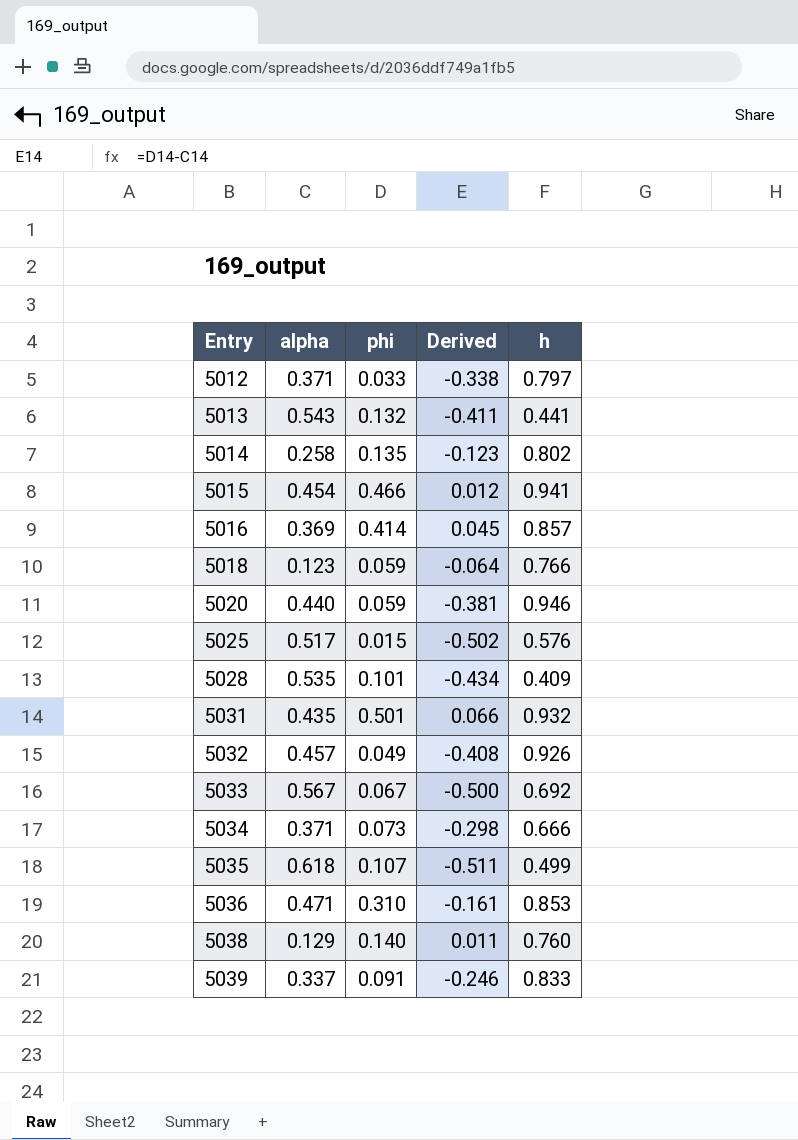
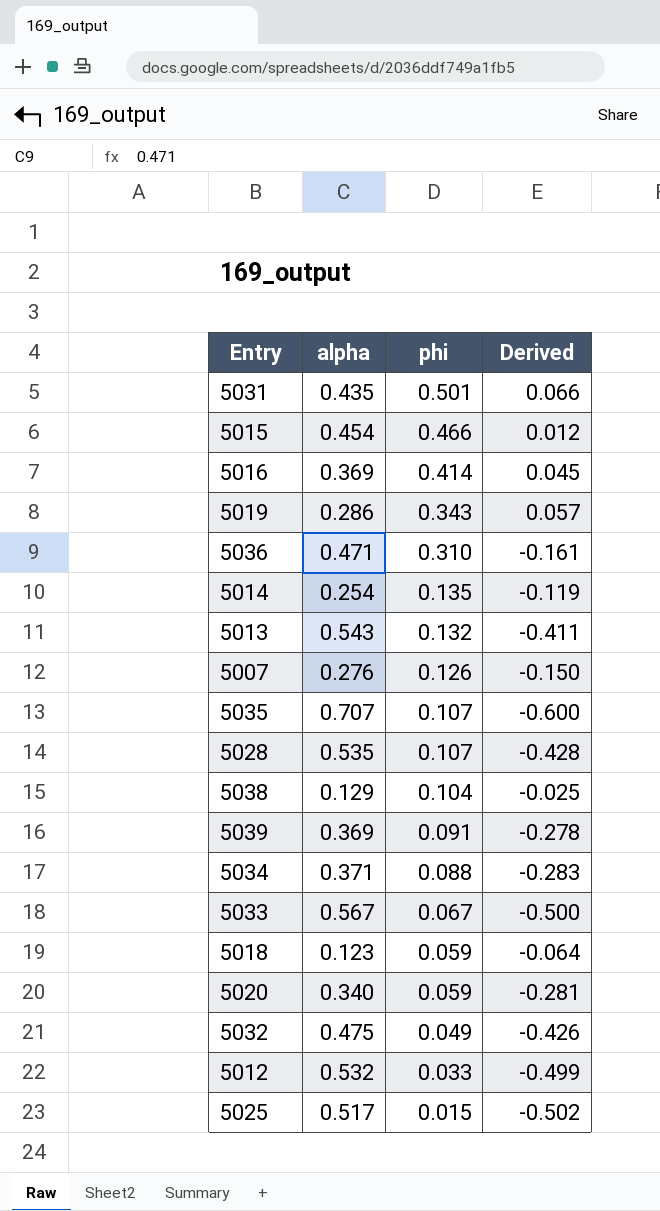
row order: Entry ascending -> phi descending
column h | position: 5 -> none
row 5019: none -> 0.286 | 0.343 | 0.057
5014 | alpha: 0.258 -> 0.254
5014 | Derived: -0.123 -> -0.119
row 5007: none -> 0.276 | 0.126 | -0.150
5035 | alpha: 0.618 -> 0.707
5035 | Derived: -0.511 -> -0.600
5028 | phi: 0.101 -> 0.107
5028 | Derived: -0.434 -> -0.428
5038 | phi: 0.140 -> 0.104
5038 | Derived: 0.011 -> -0.025
5039 | alpha: 0.337 -> 0.369
5039 | Derived: -0.246 -> -0.278
5034 | phi: 0.073 -> 0.088
5034 | Derived: -0.298 -> -0.283
5020 | alpha: 0.440 -> 0.340
5020 | Derived: -0.381 -> -0.281
5032 | alpha: 0.457 -> 0.475
5032 | Derived: -0.408 -> -0.426
5012 | alpha: 0.371 -> 0.532
5012 | Derived: -0.338 -> -0.499

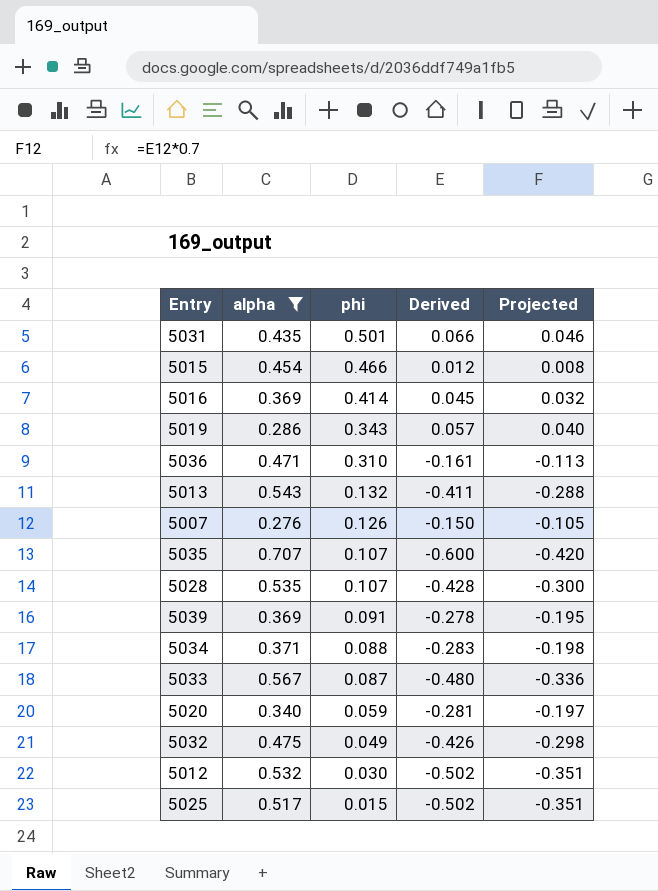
filter: none -> alpha >= 0.276
column Projected | formula: none -> [Derived] * 0.7
5033 | phi: 0.067 -> 0.087
5033 | Derived: -0.500 -> -0.480
5012 | phi: 0.033 -> 0.030
5012 | Derived: -0.499 -> -0.502

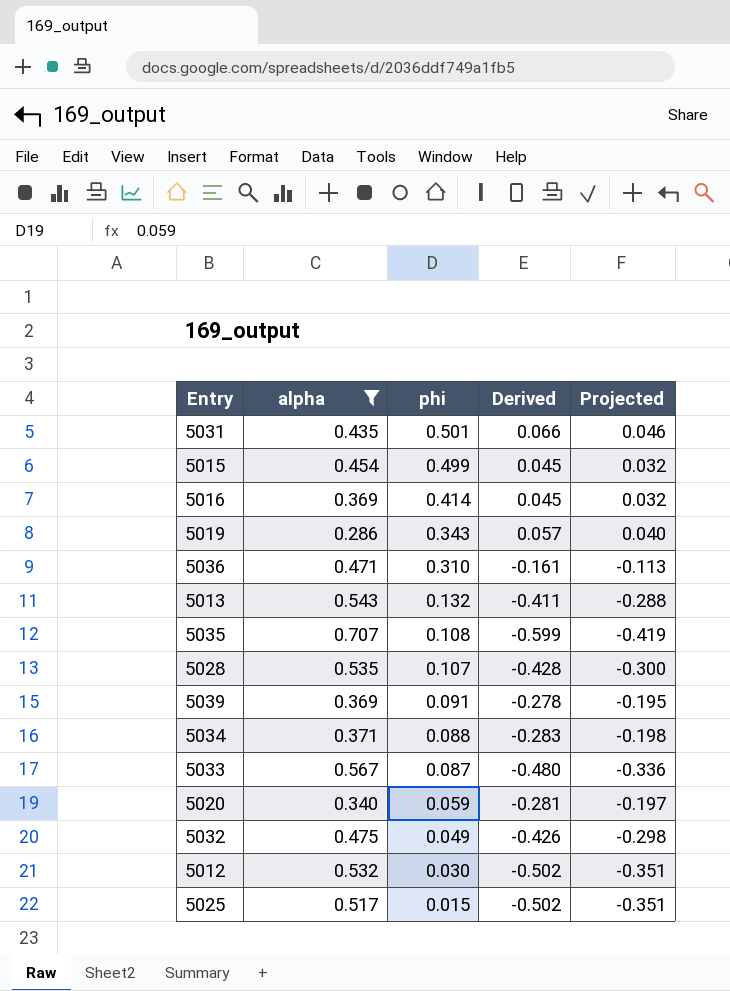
row 5007: 0.276 | 0.126 | -0.150 | -0.105 -> none
5015 | phi: 0.466 -> 0.499
5015 | Derived: 0.012 -> 0.045
5015 | Projected: 0.008 -> 0.032
5035 | phi: 0.107 -> 0.108
5035 | Derived: -0.600 -> -0.599
5035 | Projected: -0.420 -> -0.419

